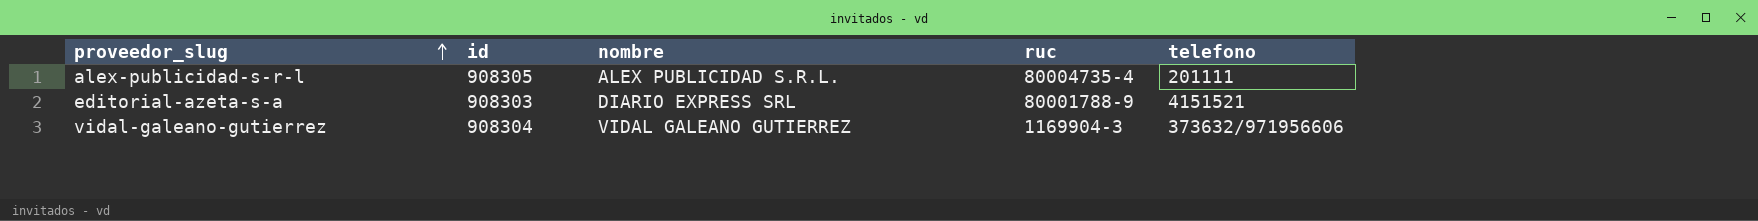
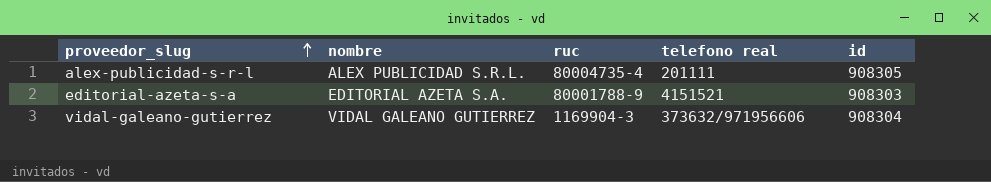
column name: telefono -> telefono real
column id | position: 2 -> 5
editorial-azeta-s-a | nombre: DIARIO EXPRESS SRL -> EDITORIAL AZETA S.A.

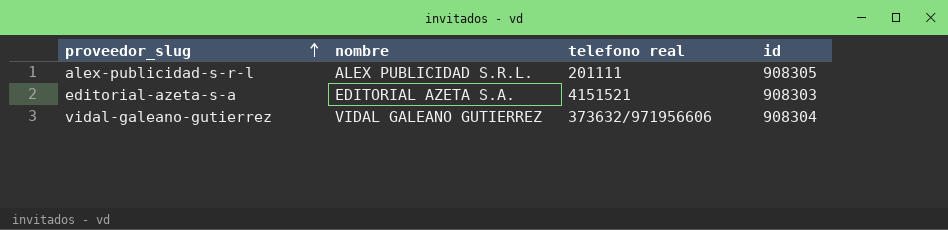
column ruc | position: 3 -> none

